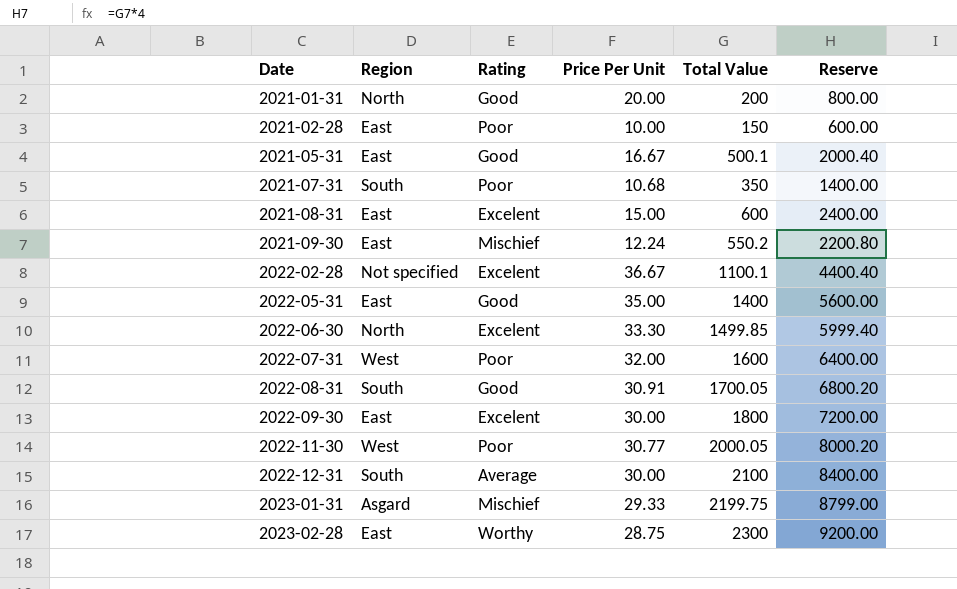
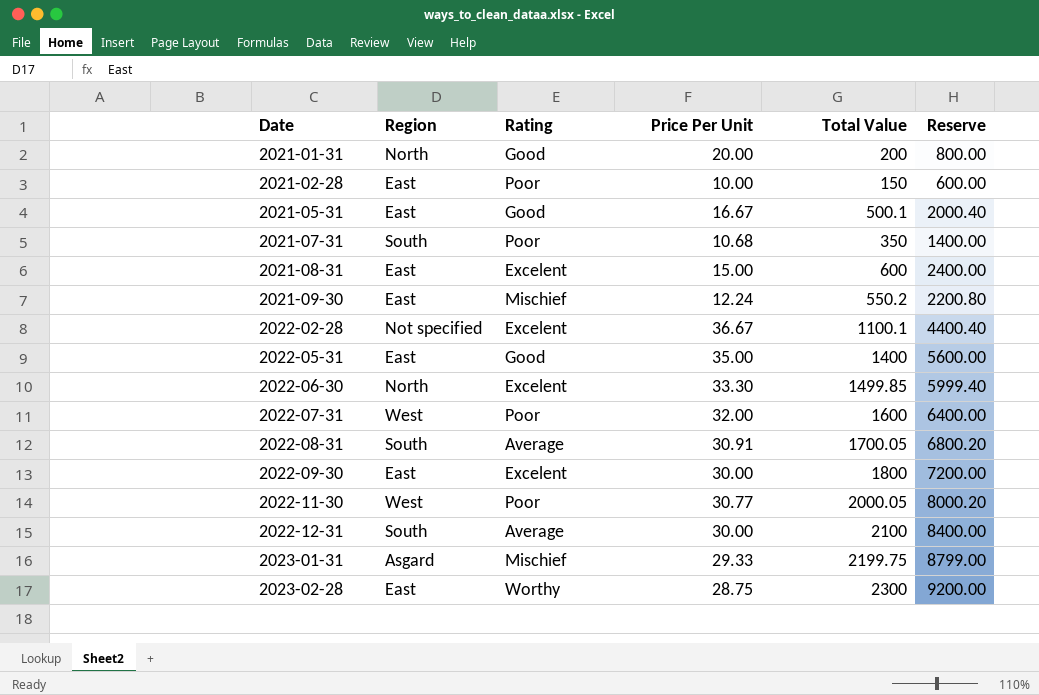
2022-08-31 | Rating: Good -> Average

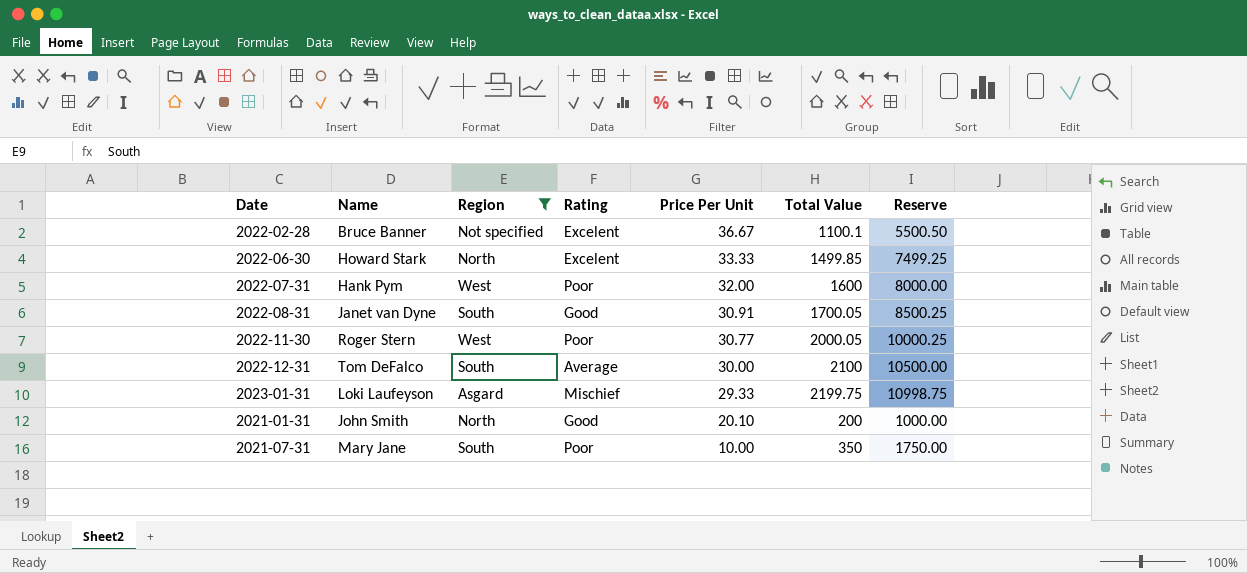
filter: none -> Region != East
row order: Date ascending -> Price Per Unit descending
column Name | position: none -> 2
column Reserve | formula: [Total Value] * 4 -> [Total Value] * 5
2022-06-30 | Price Per Unit: 33.30 -> 33.33
2022-08-31 | Rating: Average -> Good
2021-01-31 | Price Per Unit: 20.00 -> 20.10
2021-07-31 | Price Per Unit: 10.68 -> 10.00

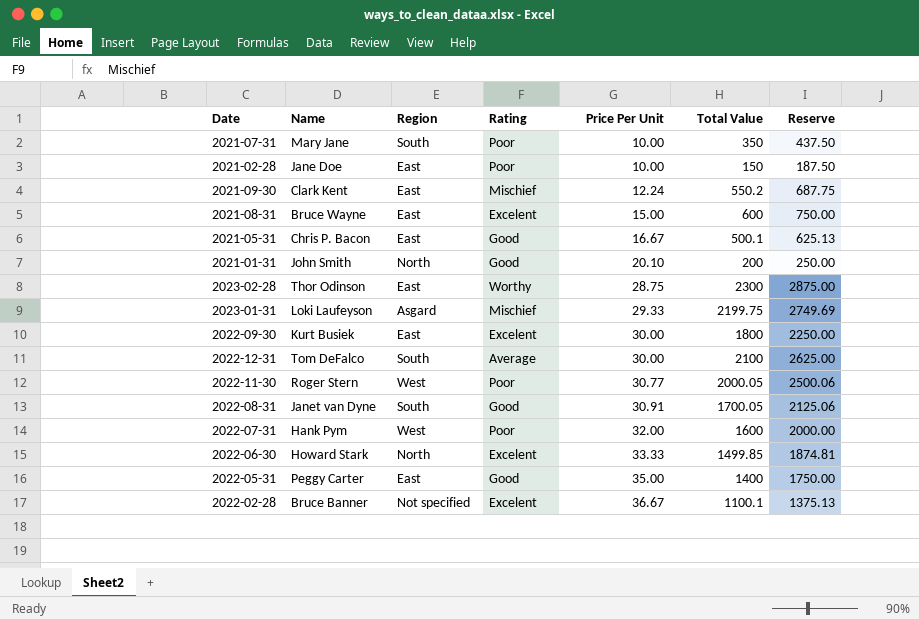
filter: Region != East -> none
row order: Price Per Unit descending -> Price Per Unit ascending
column Reserve | formula: [Total Value] * 5 -> [Total Value] * 1.25

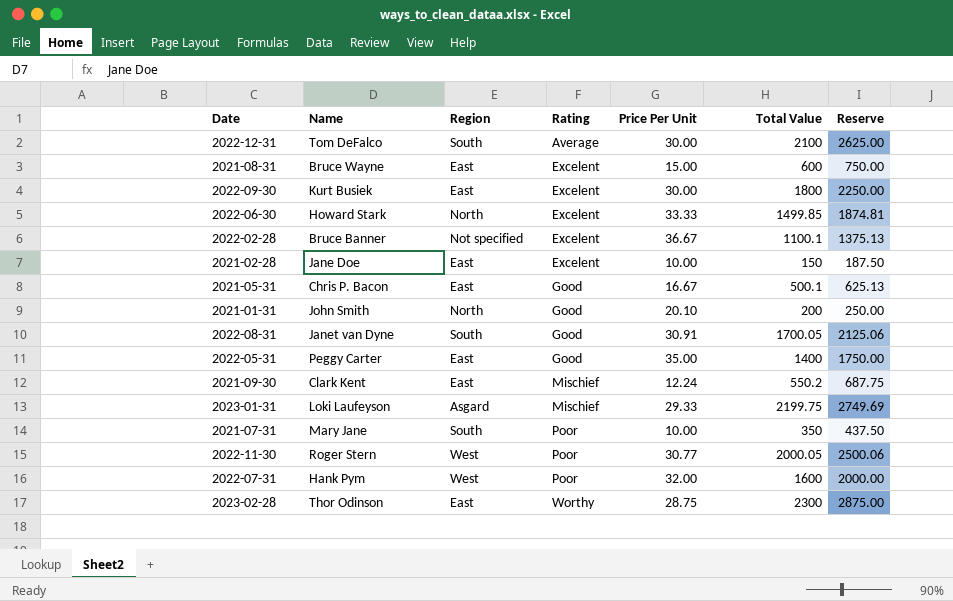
row order: Price Per Unit ascending -> Rating ascending
2021-02-28 | Rating: Poor -> Excelent

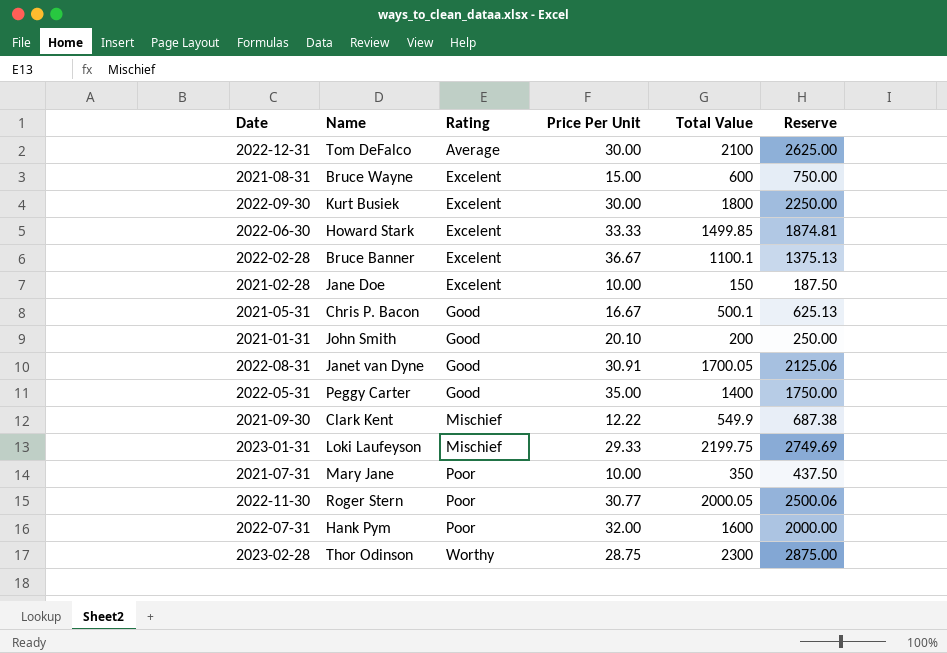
column Region | position: 3 -> none
2021-09-30 | Price Per Unit: 12.24 -> 12.22
2021-09-30 | Total Value: 550.2 -> 549.9
2021-09-30 | Reserve: 687.75 -> 687.38

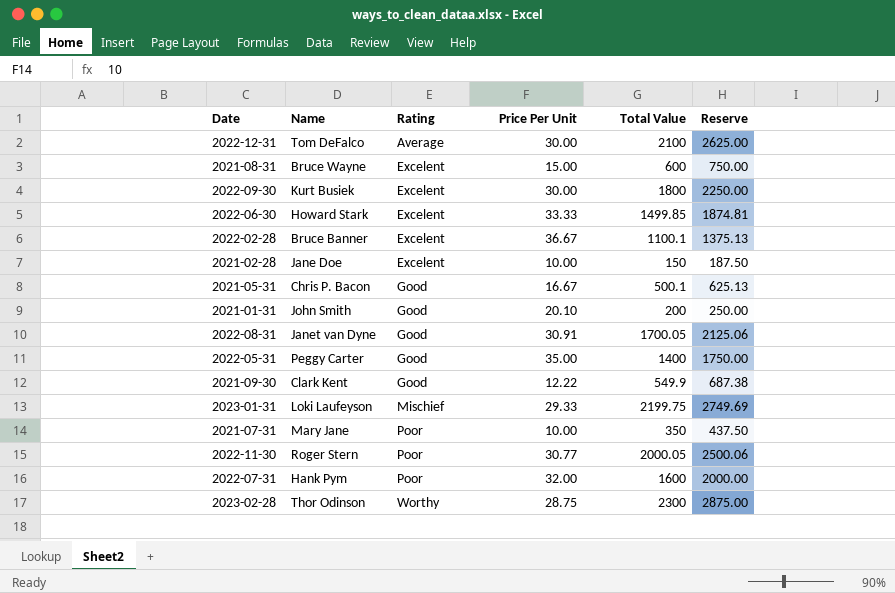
2021-09-30 | Rating: Mischief -> Good

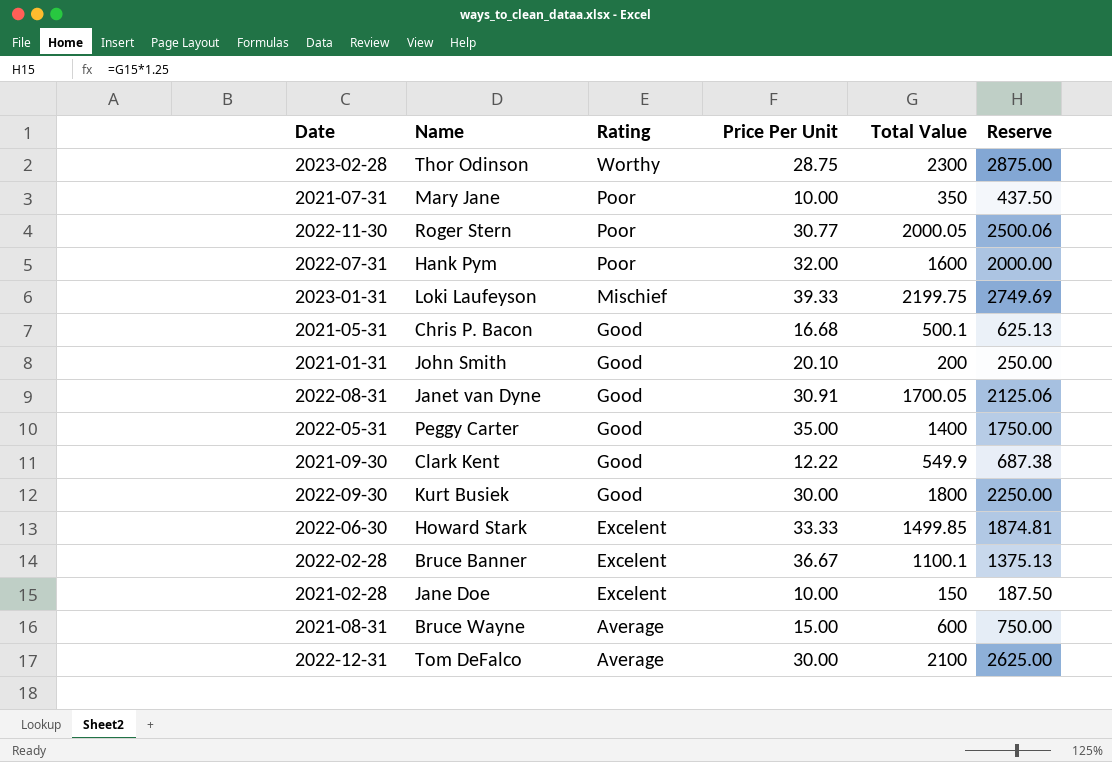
row order: Rating ascending -> Rating descending
2023-01-31 | Price Per Unit: 29.33 -> 39.33
2021-05-31 | Price Per Unit: 16.67 -> 16.68
2022-09-30 | Rating: Excelent -> Good
2021-08-31 | Rating: Excelent -> Average

